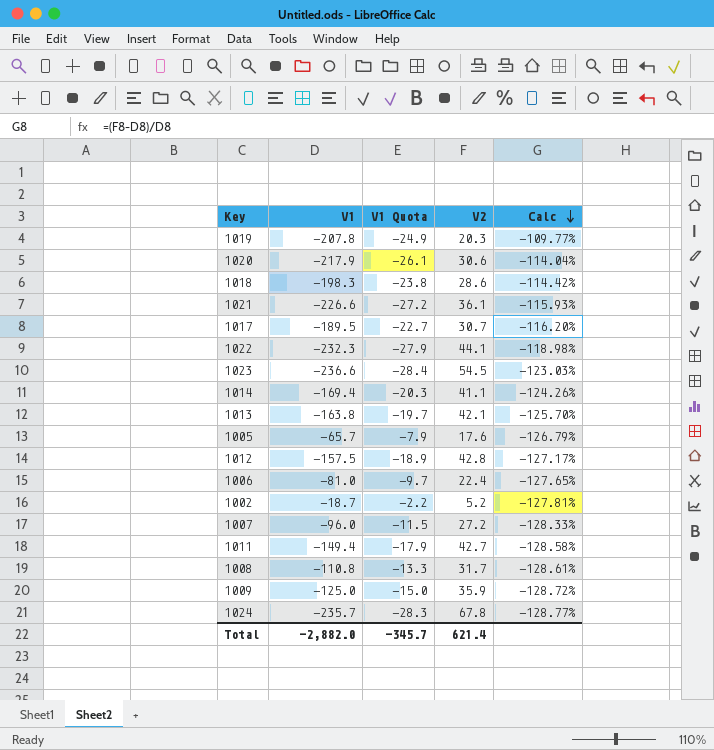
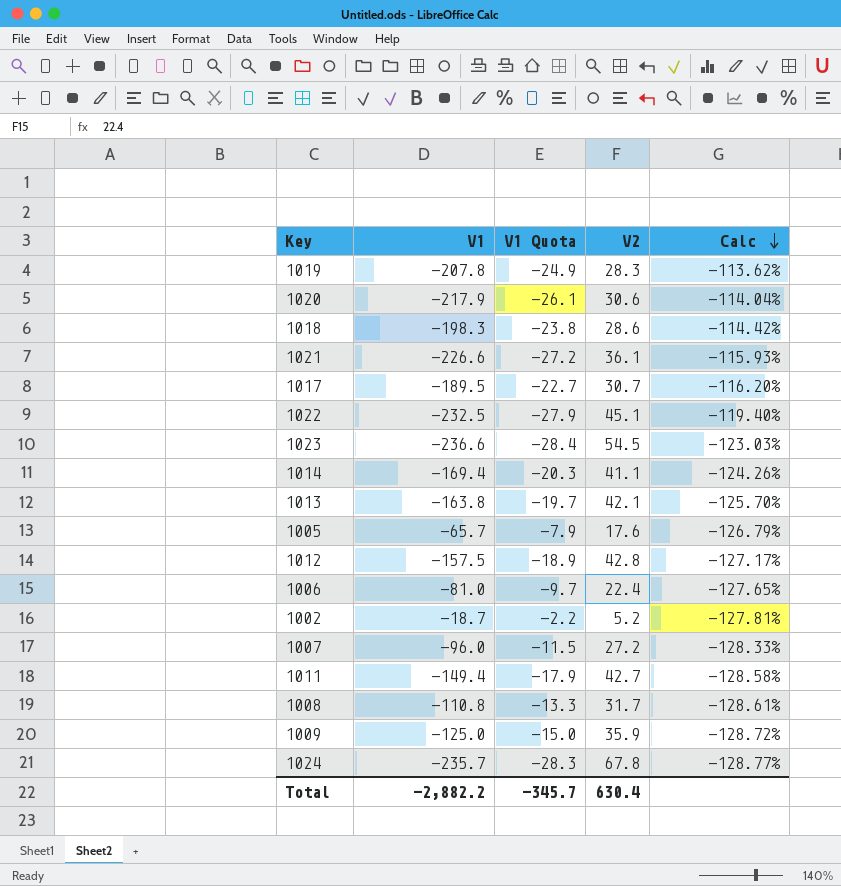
1019 | V2: 20.3 -> 28.3
1019 | Calc: -109.77% -> -113.62%
1022 | V1: -232.3 -> -232.5
1022 | V2: 44.1 -> 45.1
1022 | Calc: -118.98% -> -119.40%
Total | V1: -2,882.0 -> -2,882.2
Total | V2: 621.4 -> 630.4

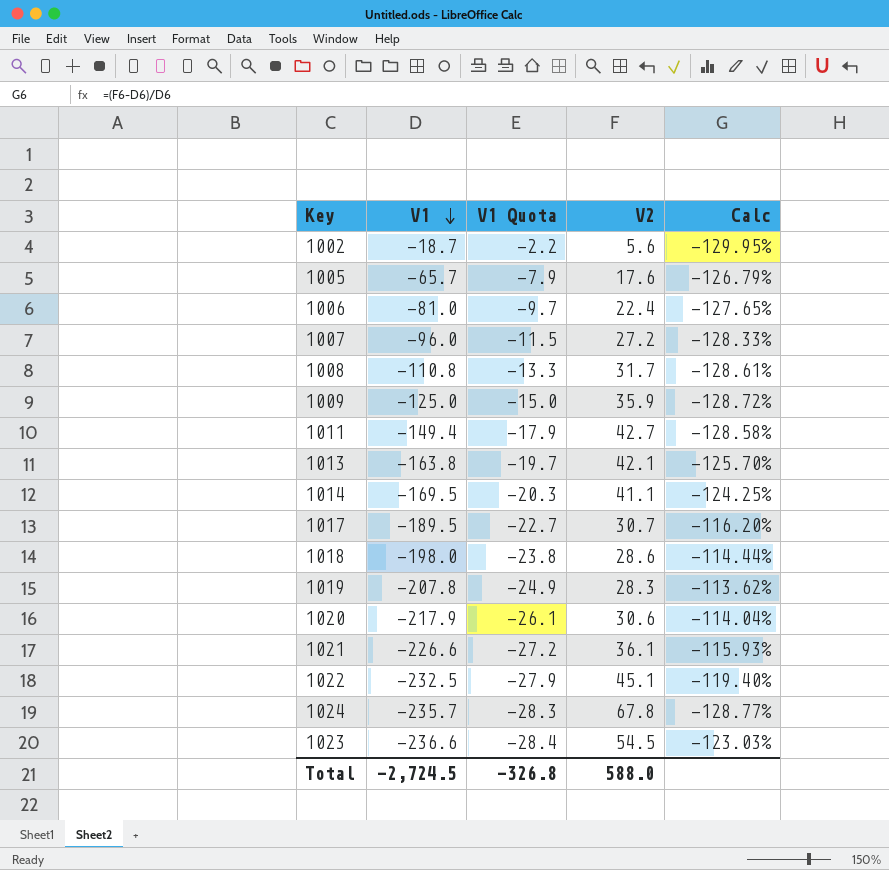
row order: Calc descending -> V1 descending
row 1012: -157.5 | -18.9 | 42.8 | -127.17% -> none
1002 | V2: 5.2 -> 5.6
1002 | Calc: -127.81% -> -129.95%
1014 | V1: -169.4 -> -169.5
1014 | Calc: -124.26% -> -124.25%
1018 | V1: -198.3 -> -198.0
1018 | Calc: -114.42% -> -114.44%
Total | V1: -2,882.2 -> -2,724.5
Total | V1 Quota: -345.7 -> -326.8
Total | V2: 630.4 -> 588.0

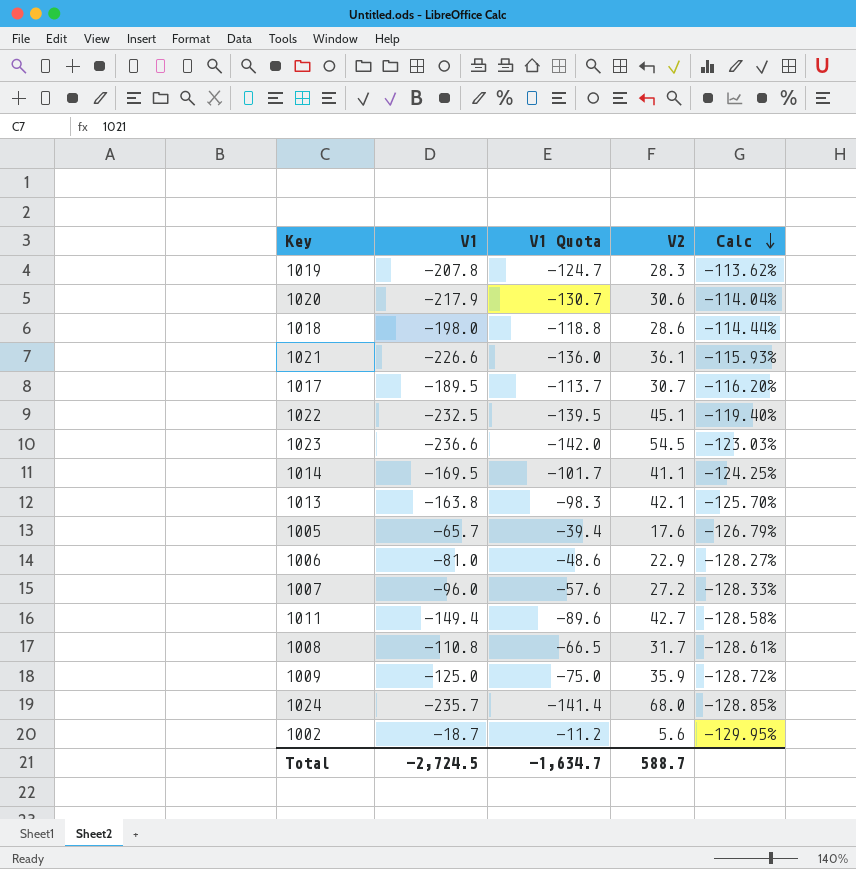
row order: V1 descending -> Calc descending
column V1 Quota | formula: [V1] * 0.12 -> [V1] * 0.6
1006 | V2: 22.4 -> 22.9
1006 | Calc: -127.65% -> -128.27%
1024 | V2: 67.8 -> 68.0
1024 | Calc: -128.77% -> -128.85%
Total | V1 Quota: -326.8 -> -1,634.7
Total | V2: 588.0 -> 588.7

